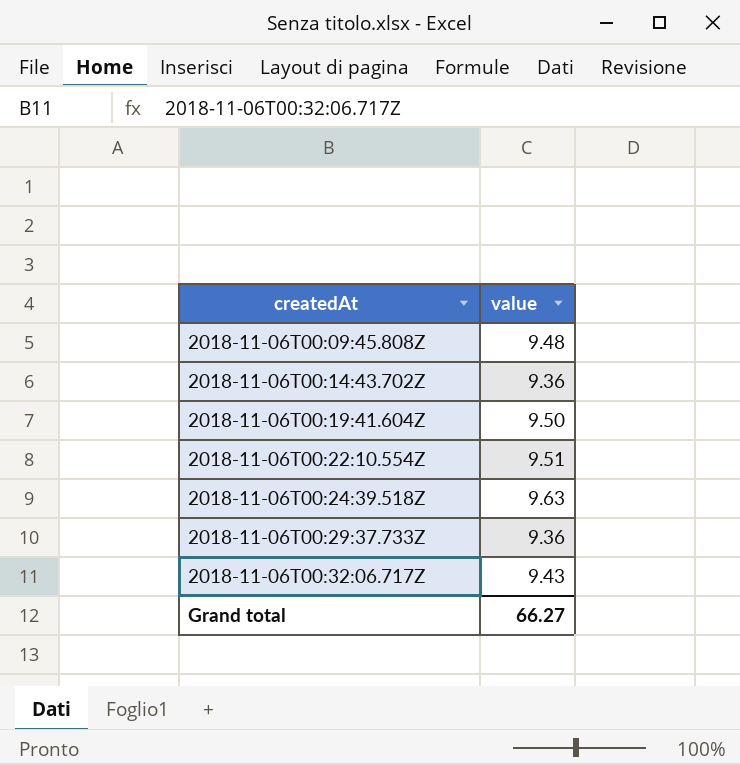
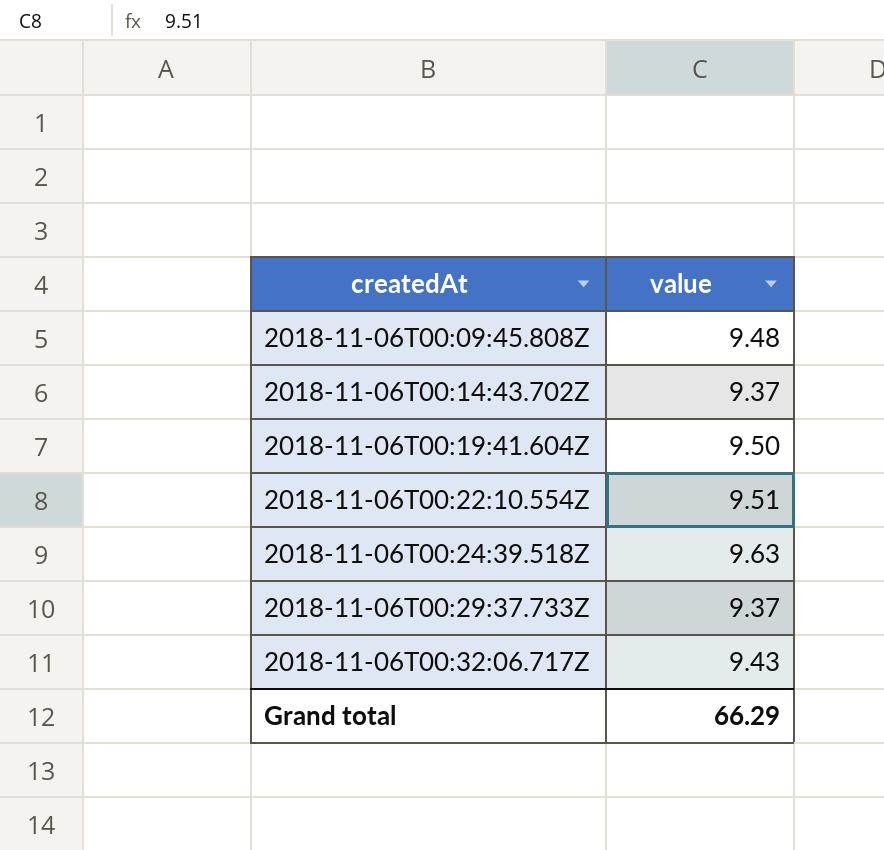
2018-11-06T00:14:43.702Z | value: 9.36 -> 9.37
2018-11-06T00:29:37.733Z | value: 9.36 -> 9.37
Grand total | value: 66.27 -> 66.29

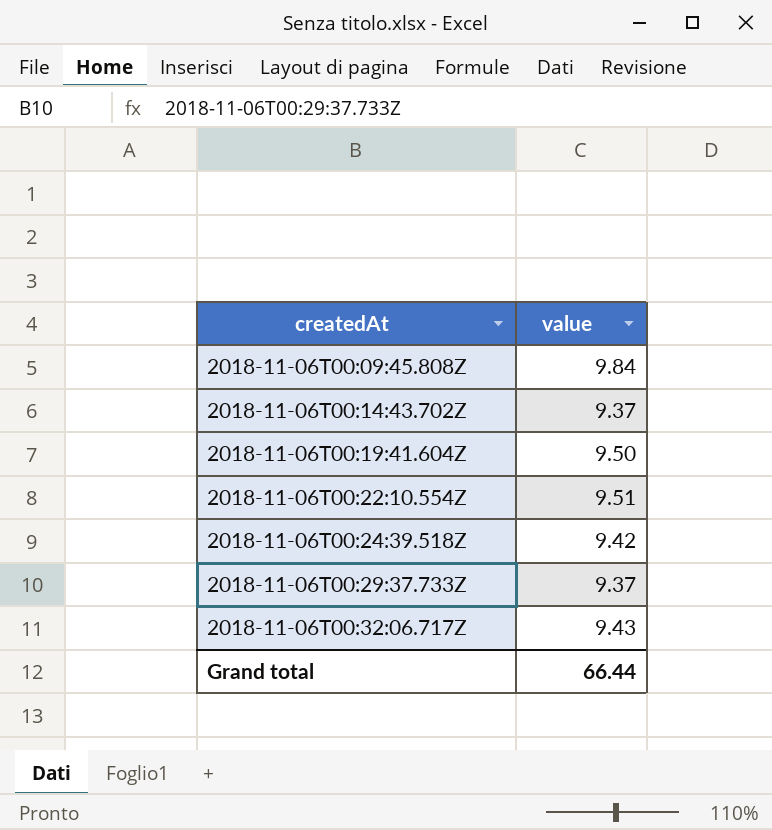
2018-11-06T00:09:45.808Z | value: 9.48 -> 9.84
2018-11-06T00:24:39.518Z | value: 9.63 -> 9.42
Grand total | value: 66.29 -> 66.44

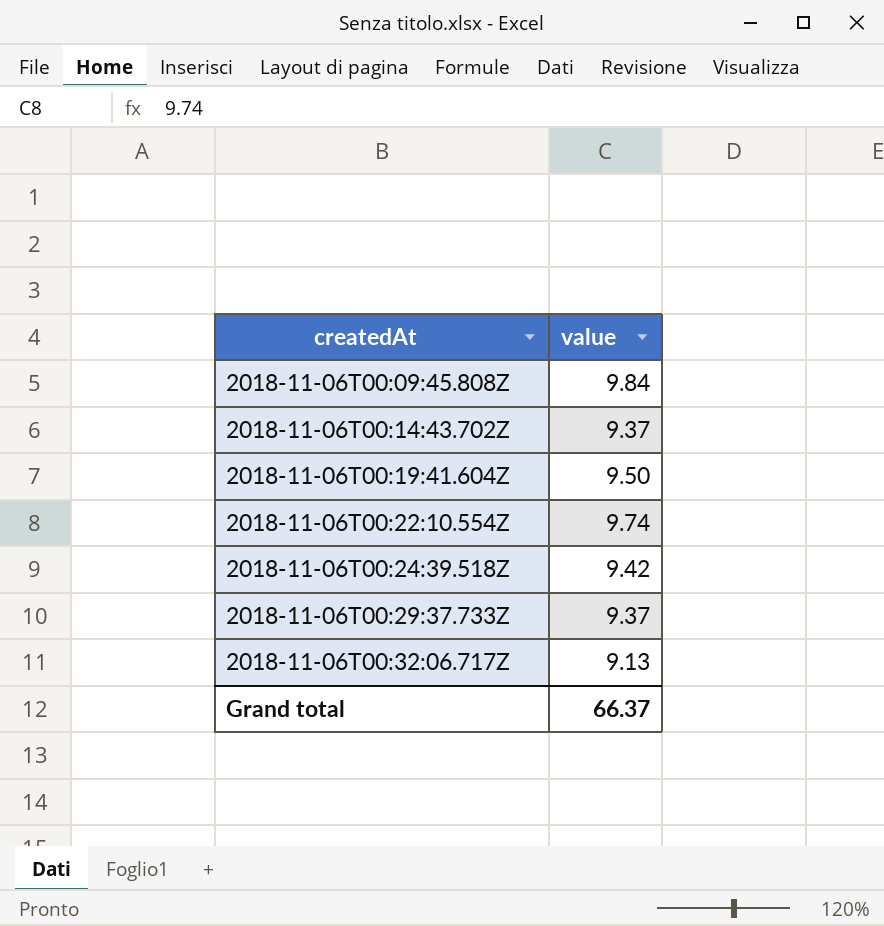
2018-11-06T00:22:10.554Z | value: 9.51 -> 9.74
2018-11-06T00:32:06.717Z | value: 9.43 -> 9.13
Grand total | value: 66.44 -> 66.37

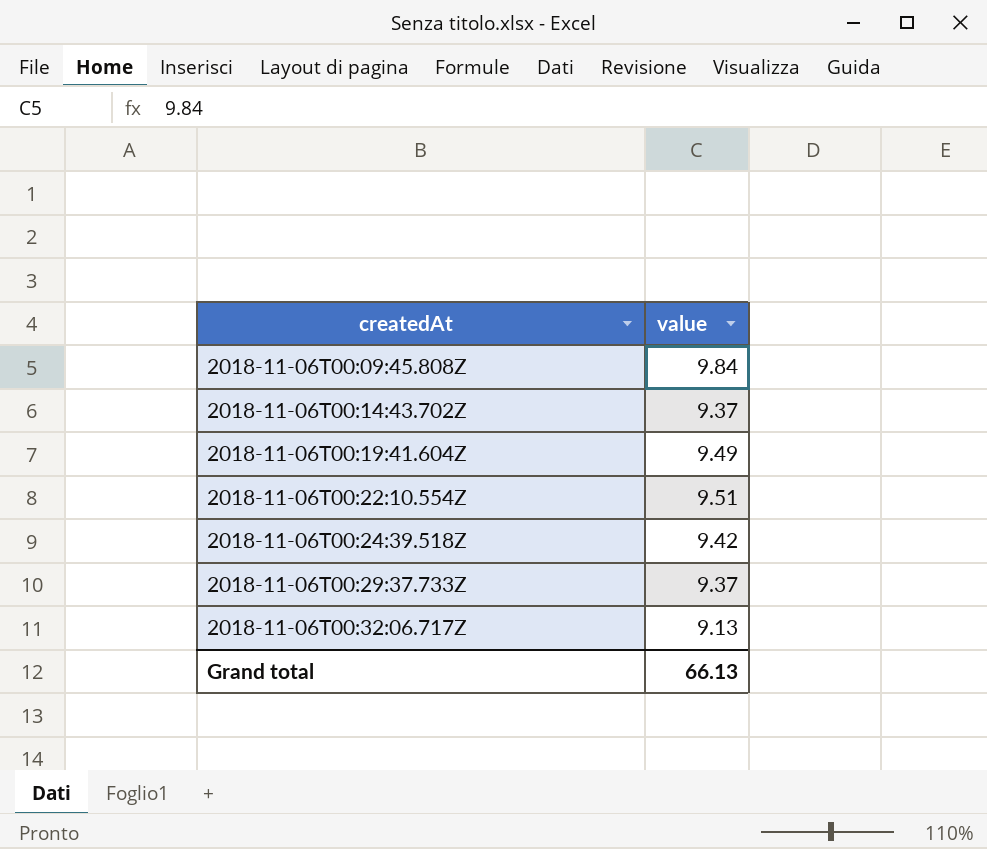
2018-11-06T00:19:41.604Z | value: 9.50 -> 9.49
2018-11-06T00:22:10.554Z | value: 9.74 -> 9.51
Grand total | value: 66.37 -> 66.13

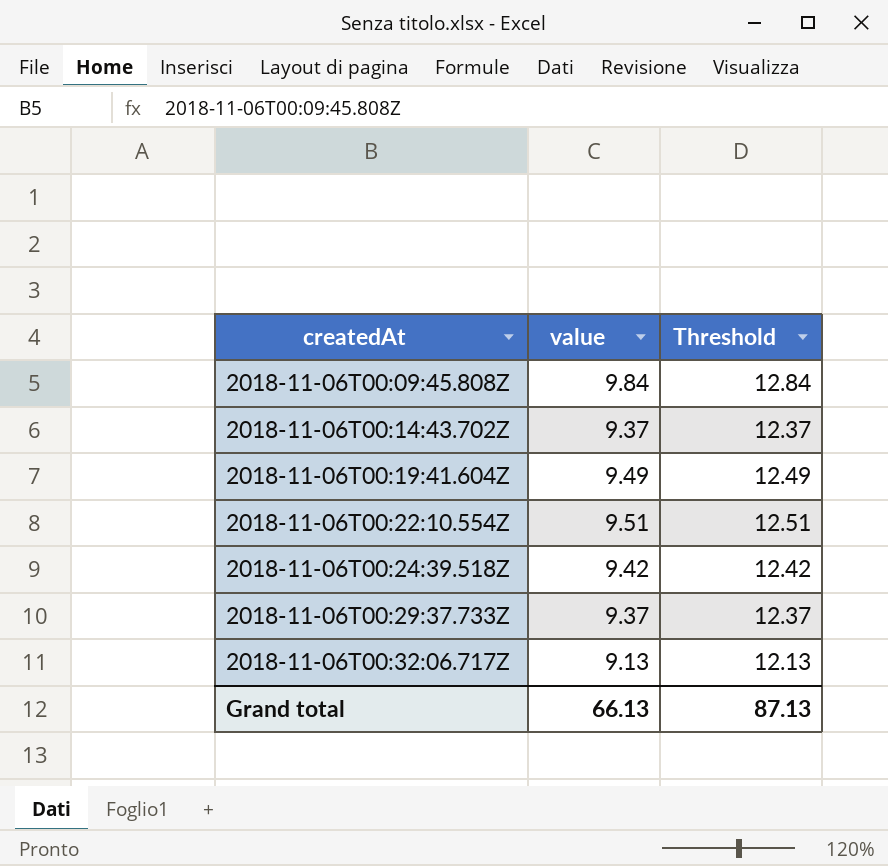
column Threshold | formula: none -> [value] + 3

